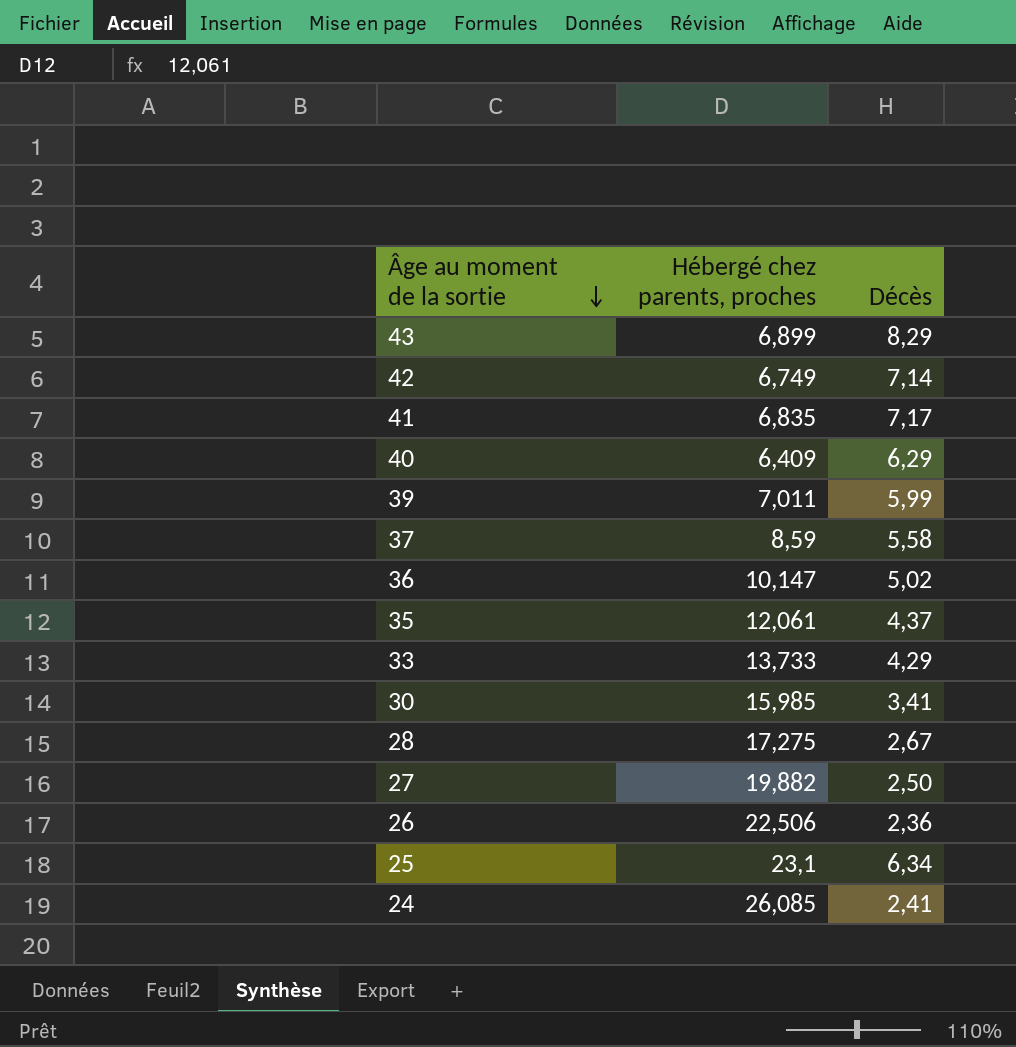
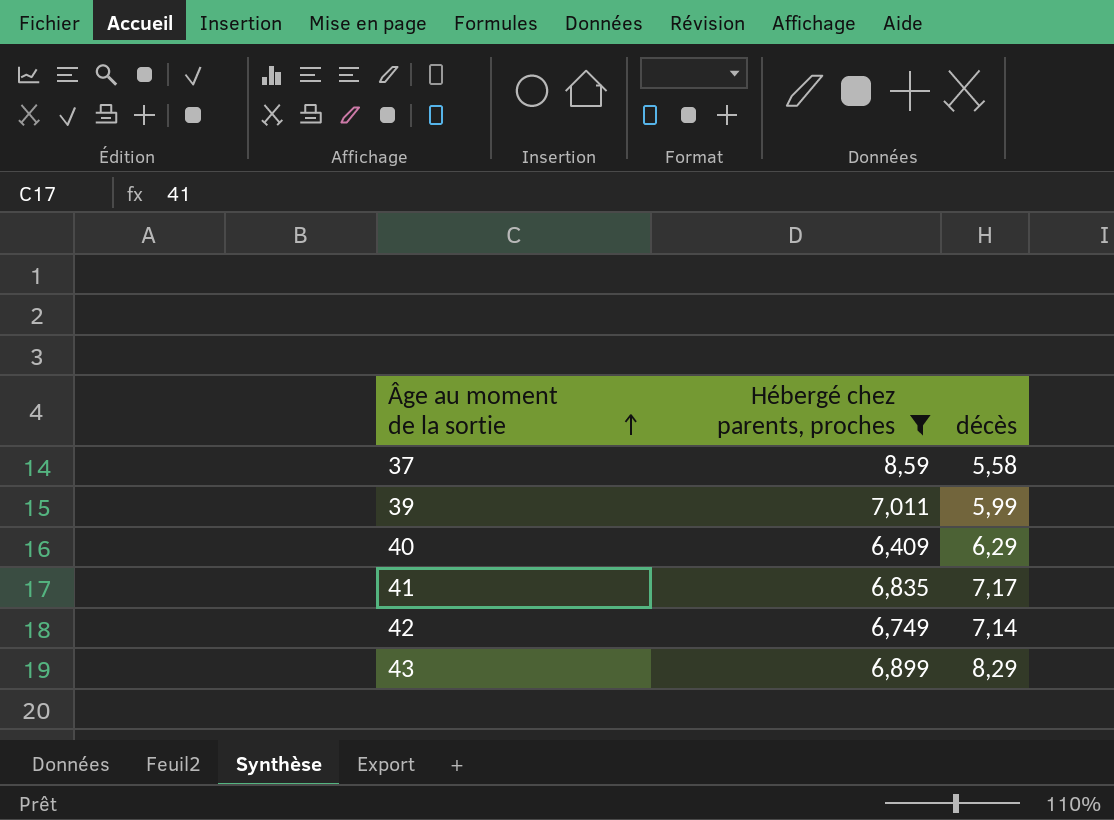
filter: none -> Hébergé chez parents, proches <= 8,59
row order: Âge au moment de la sortie descending -> Âge au moment de la sortie ascending
column name: Décès -> décès

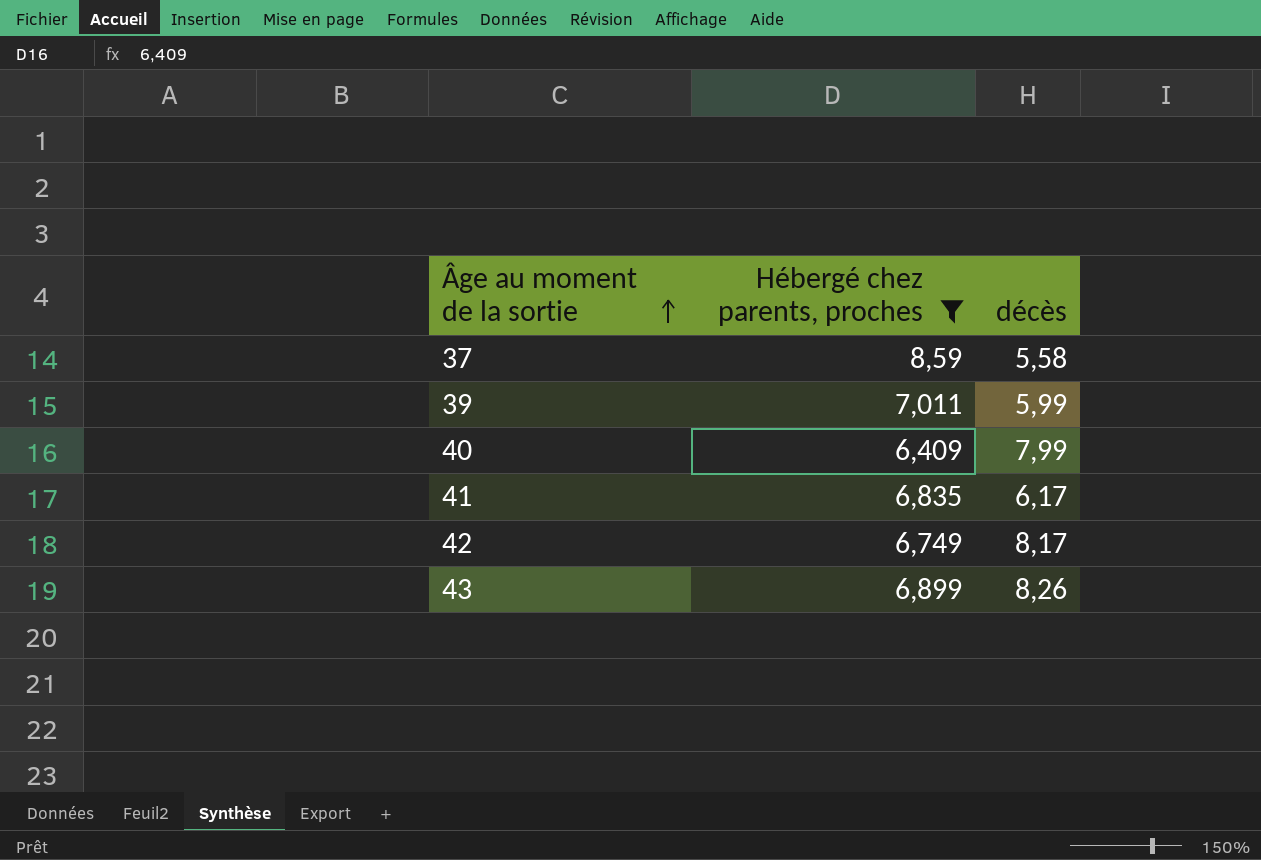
40 | décès: 6,29 -> 7,99
41 | décès: 7,17 -> 6,17
42 | décès: 7,14 -> 8,17
43 | décès: 8,29 -> 8,26

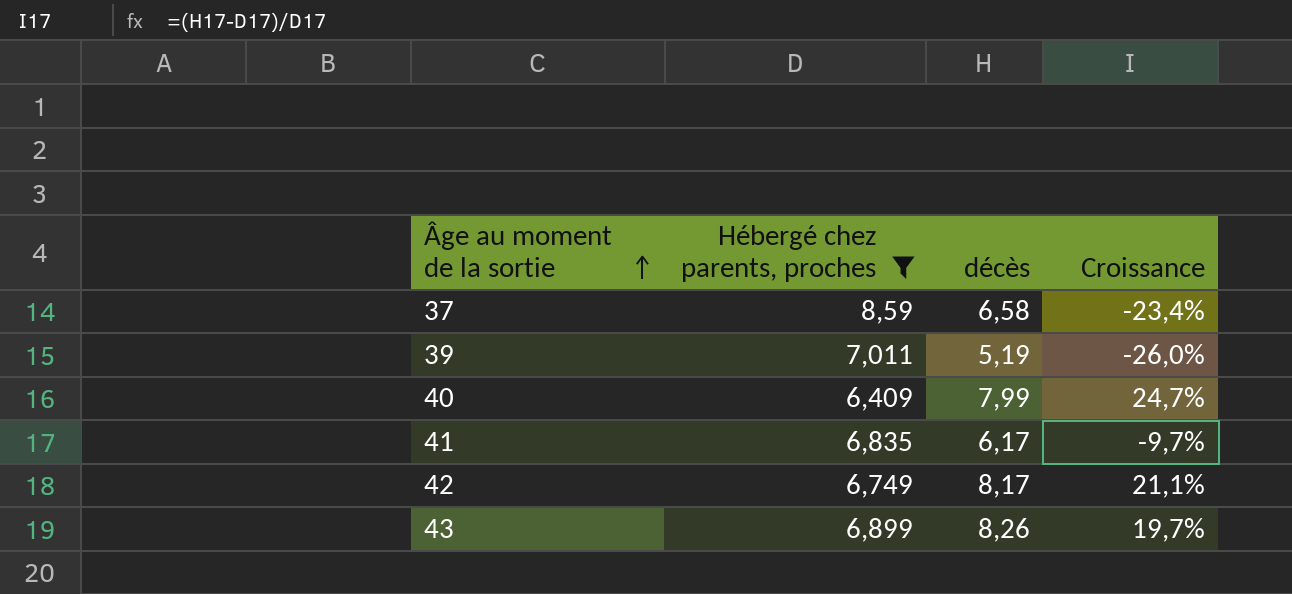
column Croissance | formula: none -> ([décès] - [Hébergé chez parents, proches]) / [Hébergé chez parents, proches]
37 | décès: 5,58 -> 6,58
39 | décès: 5,99 -> 5,19

